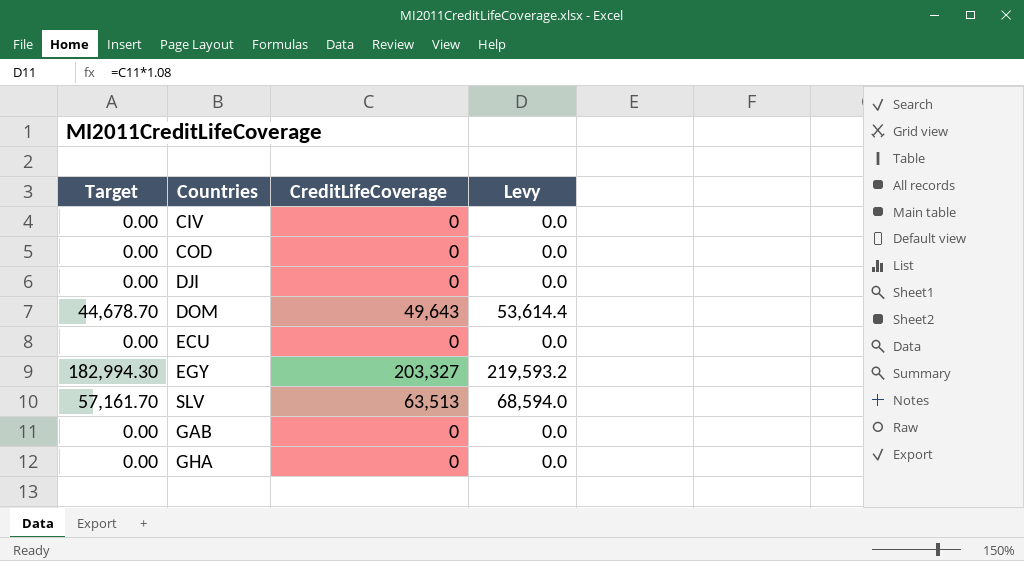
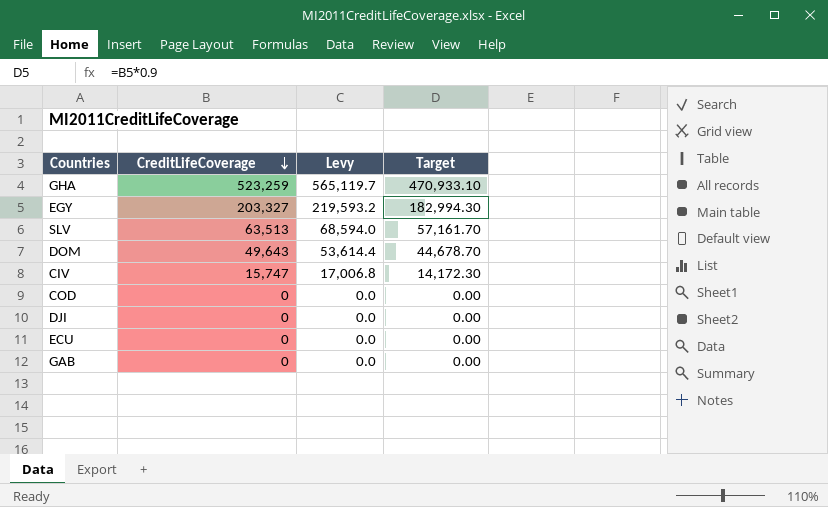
row order: none -> CreditLifeCoverage descending
column Target | position: 1 -> 4
GHA | CreditLifeCoverage: 0 -> 523,259
GHA | Levy: 0.0 -> 565,119.7
GHA | Target: 0.00 -> 470,933.10
CIV | CreditLifeCoverage: 0 -> 15,747
CIV | Levy: 0.0 -> 17,006.8
CIV | Target: 0.00 -> 14,172.30

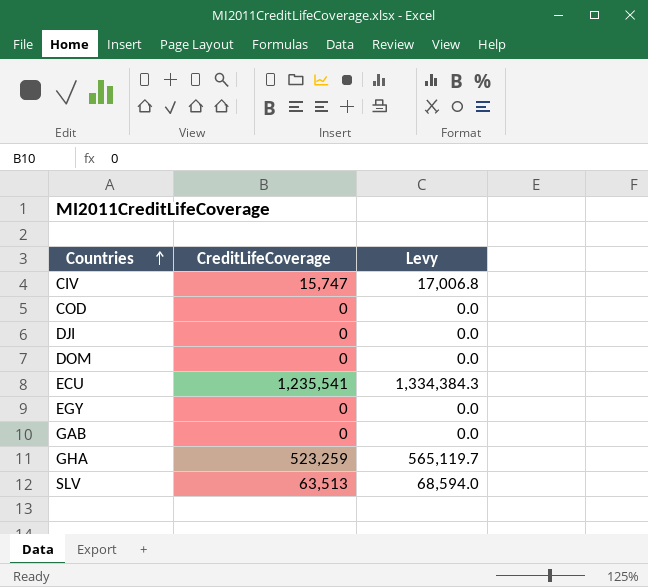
row order: CreditLifeCoverage descending -> Countries ascending
column Target | formula: [CreditLifeCoverage] * 0.9 -> none
DOM | CreditLifeCoverage: 49,643 -> 0
DOM | Levy: 53,614.4 -> 0.0
ECU | CreditLifeCoverage: 0 -> 1,235,541
ECU | Levy: 0.0 -> 1,334,384.3
EGY | CreditLifeCoverage: 203,327 -> 0
EGY | Levy: 219,593.2 -> 0.0

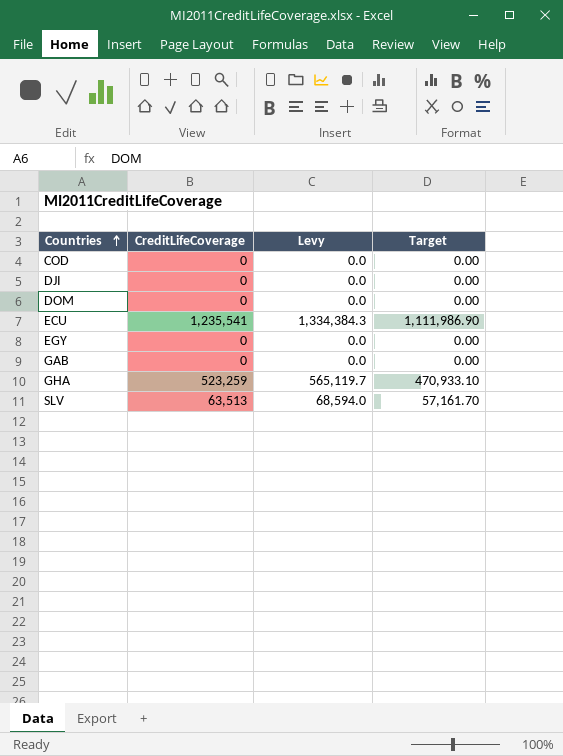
column Target | formula: none -> [CreditLifeCoverage] * 0.9
row CIV: 15,747 | 17,006.8 -> none

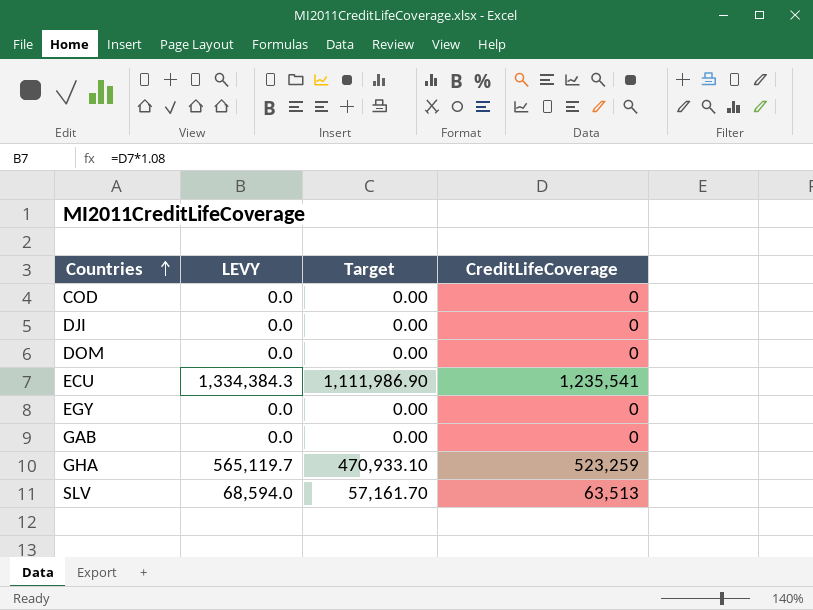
column name: Levy -> LEVY
column CreditLifeCoverage | position: 2 -> 4

